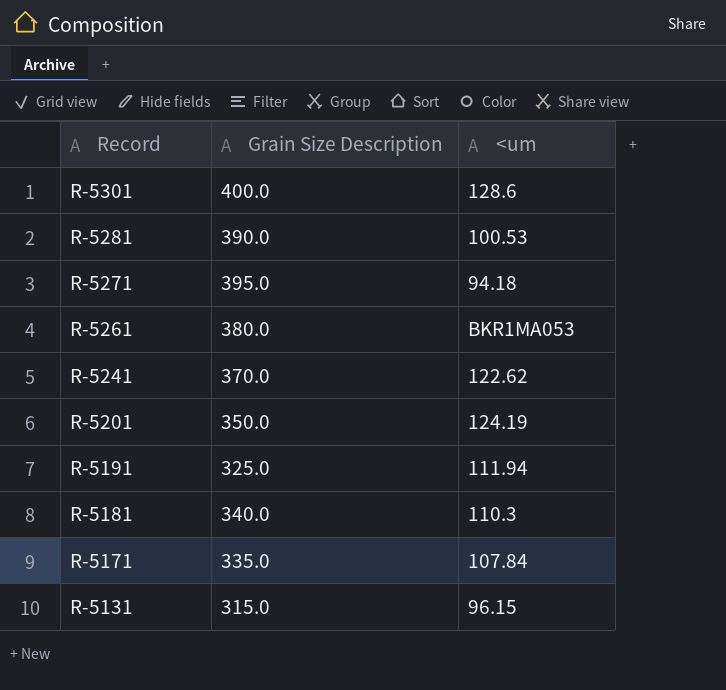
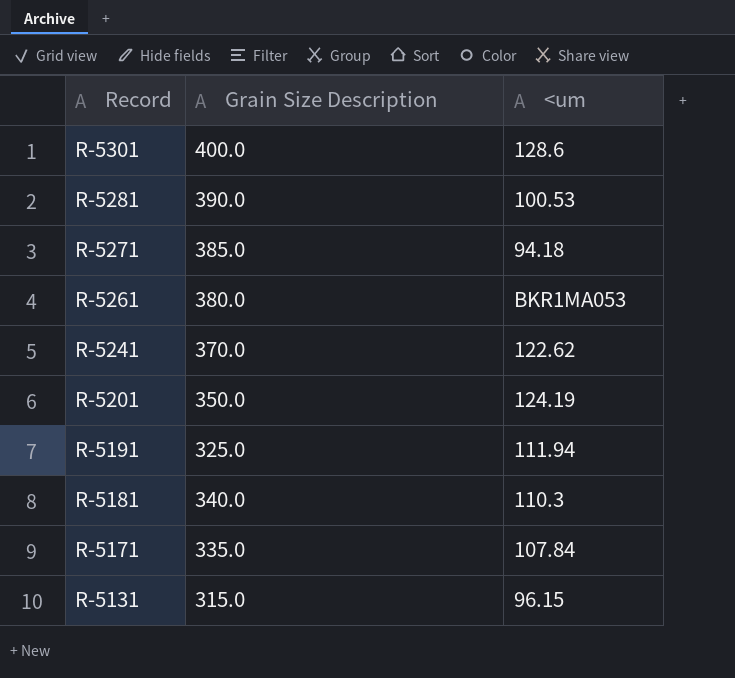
R-5271 | Grain Size Description: 395.0 -> 385.0

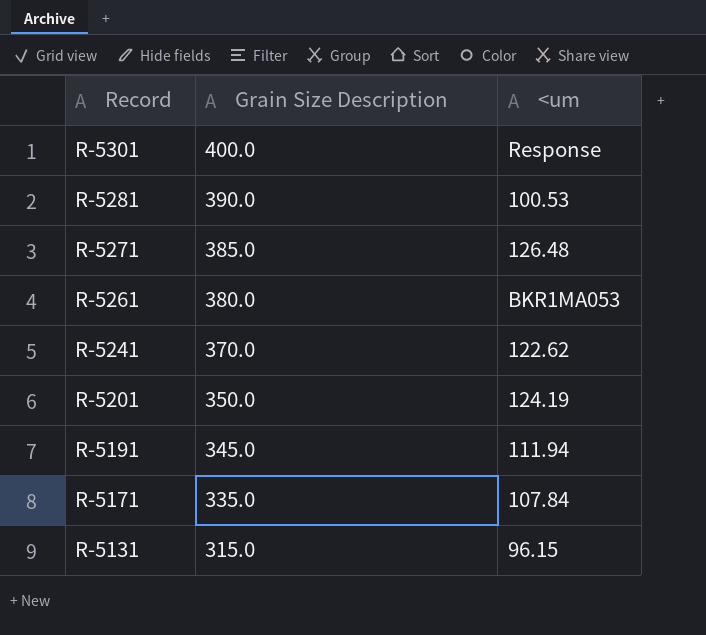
row R-5181: 340.0 | 110.3 -> none
R-5301 | <um: 128.6 -> Response
R-5271 | <um: 94.18 -> 126.48
R-5191 | Grain Size Description: 325.0 -> 345.0

